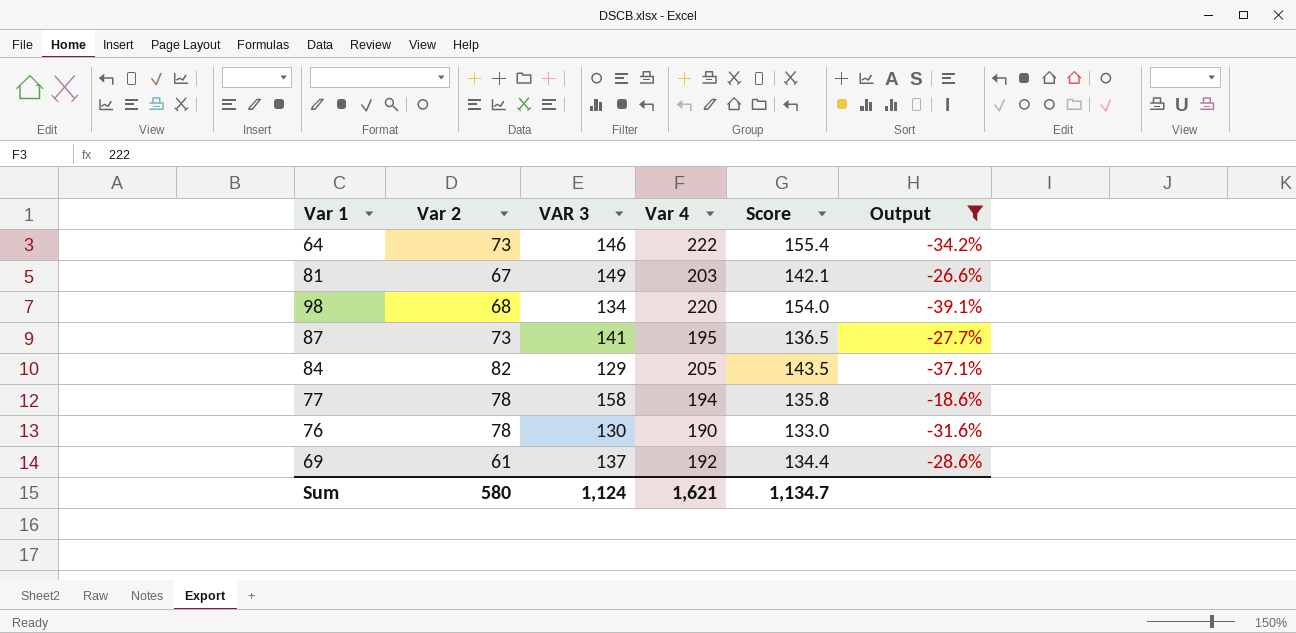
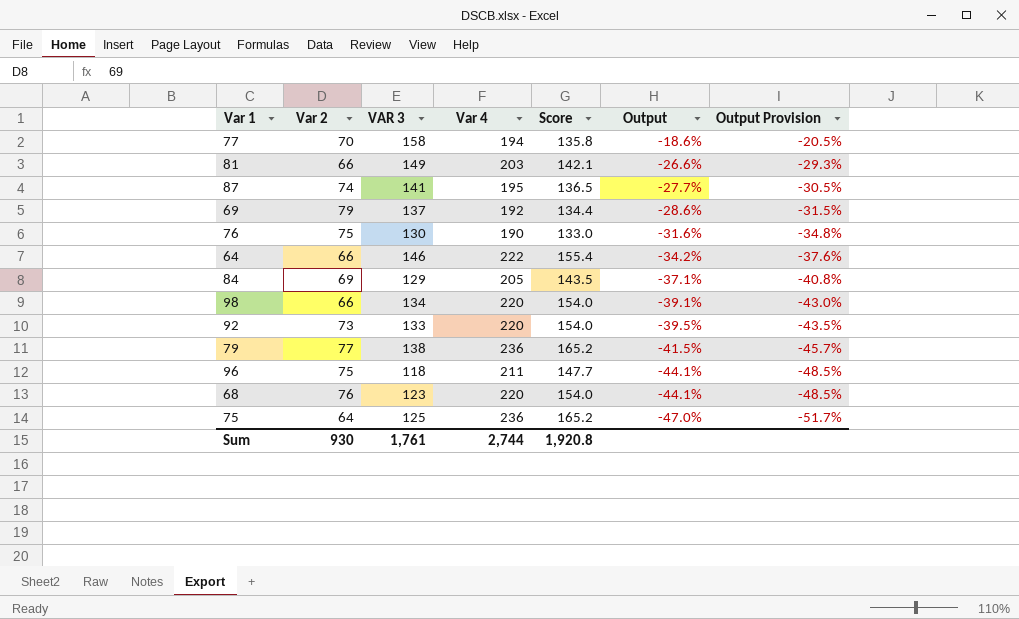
filter: Output >= -39.1% -> none
row order: none -> Output descending
column Output Provision | formula: none -> [Output] * 1.1
77 | Var 2: 78 -> 70
81 | Var 2: 67 -> 66
87 | Var 2: 73 -> 74
69 | Var 2: 61 -> 79
76 | Var 2: 78 -> 75
64 | Var 2: 73 -> 66
84 | Var 2: 82 -> 69
98 | Var 2: 68 -> 66
Sum | Var 2: 580 -> 930
Sum | VAR 3: 1,124 -> 1,761
Sum | Var 4: 1,621 -> 2,744
Sum | Score: 1,134.7 -> 1,920.8

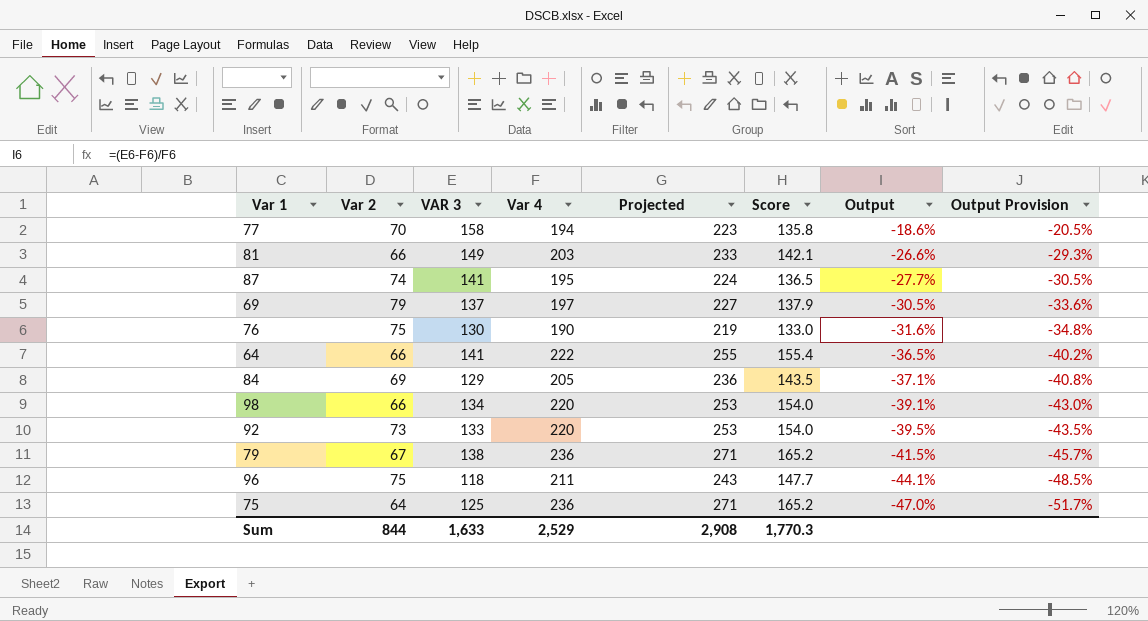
column Projected | formula: none -> [Var 4] * 1.15
row 68: 76 | 123 | 220 | 154.0 | -44.1% | -48.5% -> none
69 | Var 4: 192 -> 197
69 | Score: 134.4 -> 137.9
69 | Output: -28.6% -> -30.5%
69 | Output Provision: -31.5% -> -33.6%
64 | VAR 3: 146 -> 141
64 | Output: -34.2% -> -36.5%
64 | Output Provision: -37.6% -> -40.2%
79 | Var 2: 77 -> 67
Sum | Var 2: 930 -> 844
Sum | VAR 3: 1,761 -> 1,633
Sum | Var 4: 2,744 -> 2,529
Sum | Score: 1,920.8 -> 1,770.3

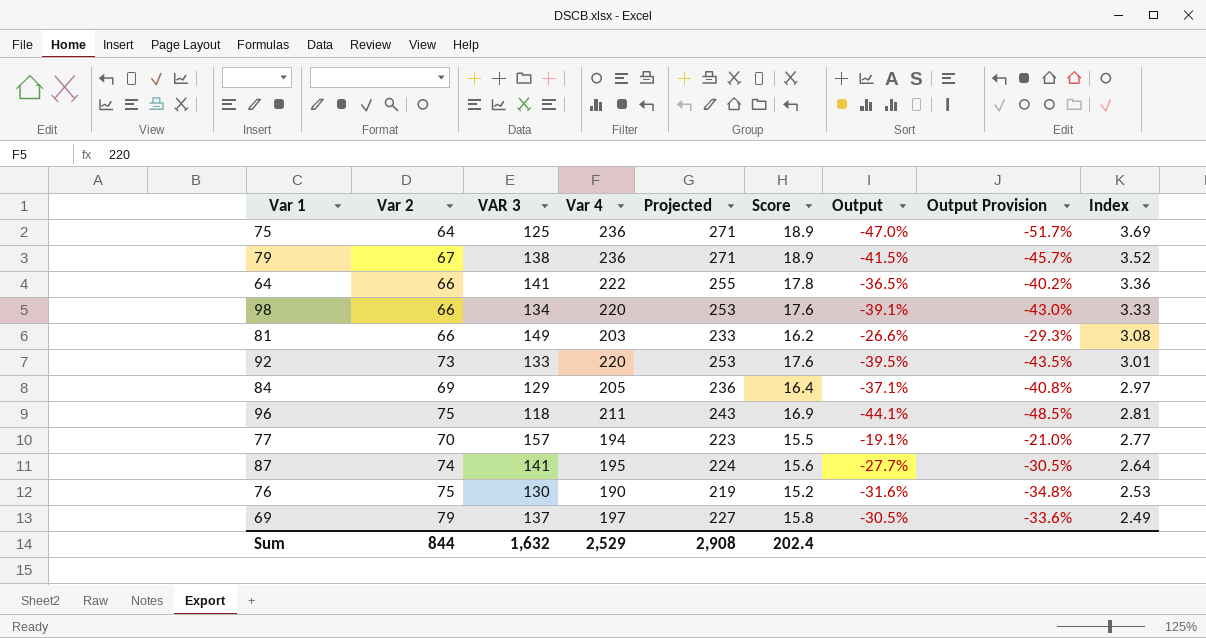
row order: Output descending -> Index descending
column Score | formula: [Var 4] * 0.7 -> [Var 4] * 0.08
column Index | formula: none -> [Var 4] / [Var 2]
77 | VAR 3: 158 -> 157
77 | Output: -18.6% -> -19.1%
77 | Output Provision: -20.5% -> -21.0%
Sum | VAR 3: 1,633 -> 1,632
Sum | Score: 1,770.3 -> 202.4

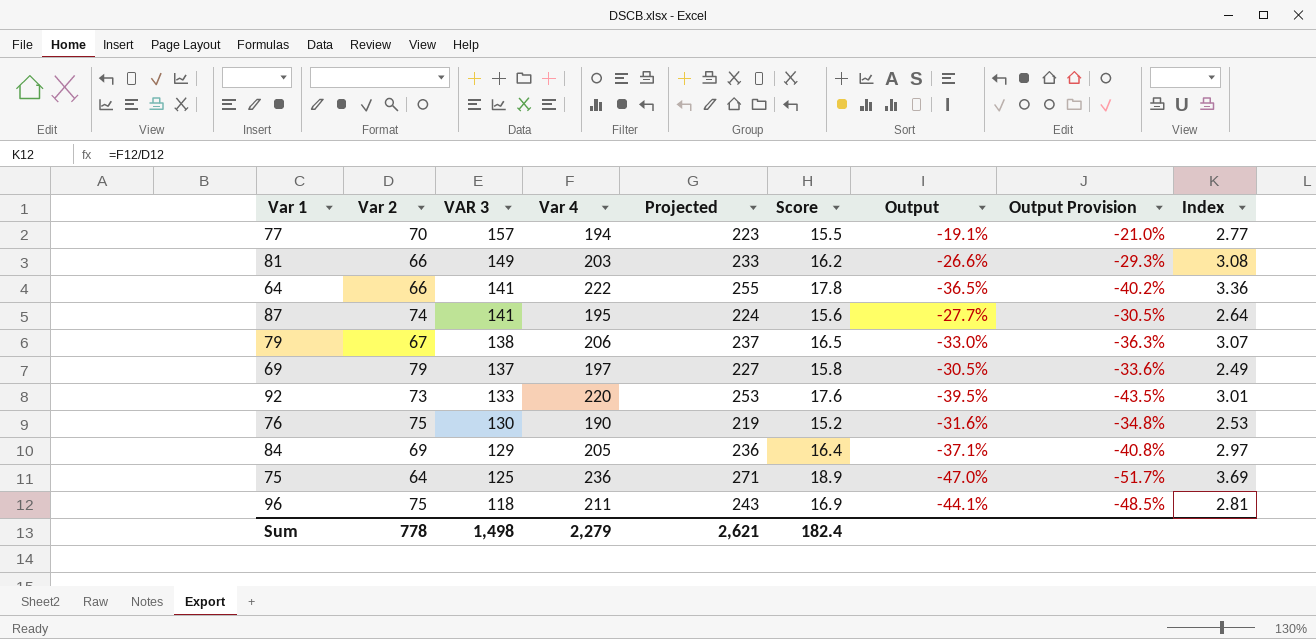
row order: Index descending -> VAR 3 descending
row 98: 66 | 134 | 220 | 253 | 17.6 | -39.1% | -43.0% | 3.33 -> none
79 | Var 4: 236 -> 206
79 | Projected: 271 -> 237
79 | Score: 18.9 -> 16.5
79 | Output: -41.5% -> -33.0%
79 | Output Provision: -45.7% -> -36.3%
79 | Index: 3.52 -> 3.07
Sum | Var 2: 844 -> 778
Sum | VAR 3: 1,632 -> 1,498
Sum | Var 4: 2,529 -> 2,279
Sum | Projected: 2,908 -> 2,621
Sum | Score: 202.4 -> 182.4

